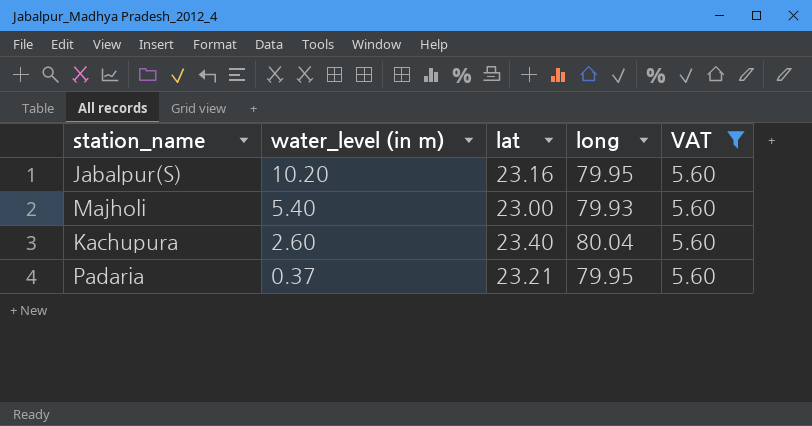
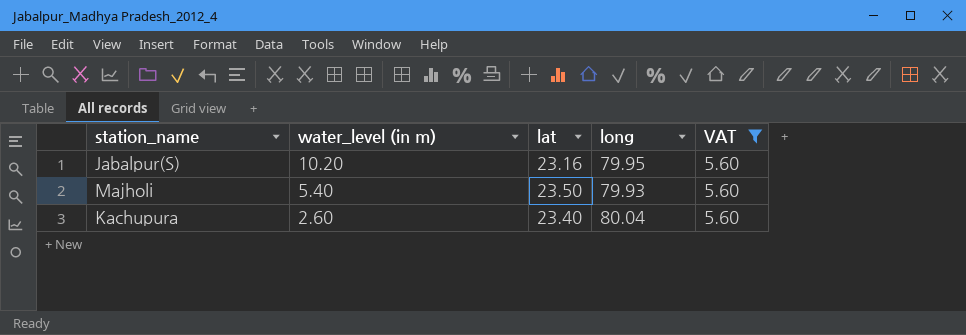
row Padaria: 0.37 | 23.21 | 79.95 | 5.60 -> none
Majholi | lat: 23.00 -> 23.50

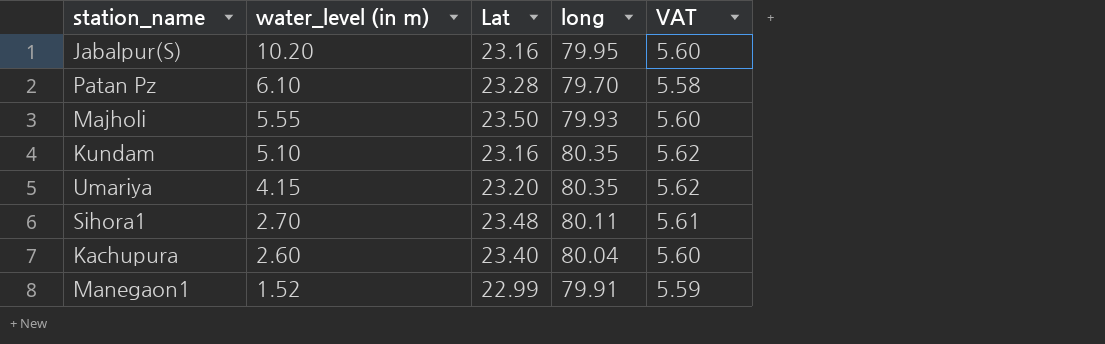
filter: VAT = 5.60 -> none
column name: lat -> Lat
Majholi | water_level (in m): 5.40 -> 5.55

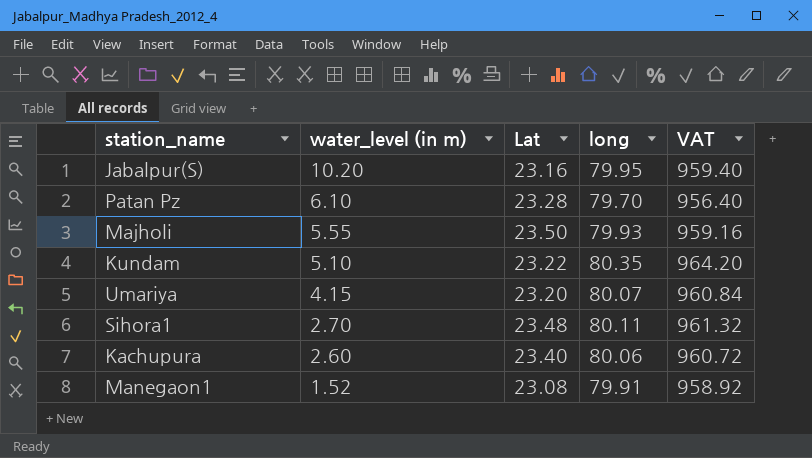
column VAT | formula: [long] * 0.07 -> [long] * 12
Kundam | Lat: 23.16 -> 23.22
Umariya | long: 80.35 -> 80.07
Kachupura | long: 80.04 -> 80.06
Manegaon1 | Lat: 22.99 -> 23.08

